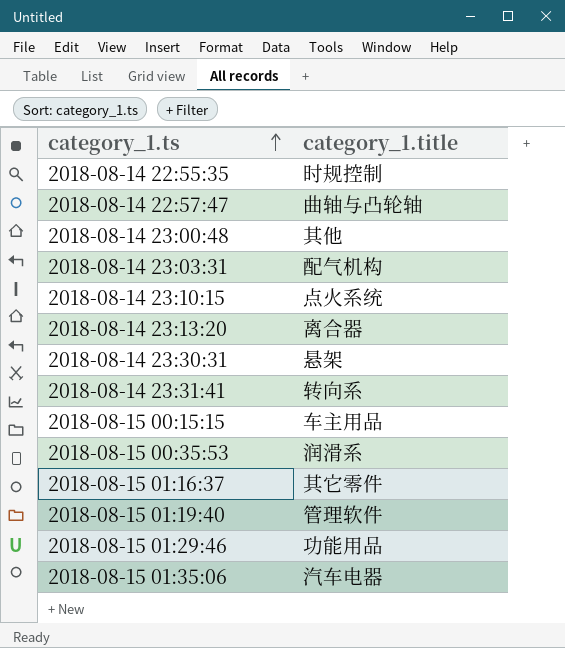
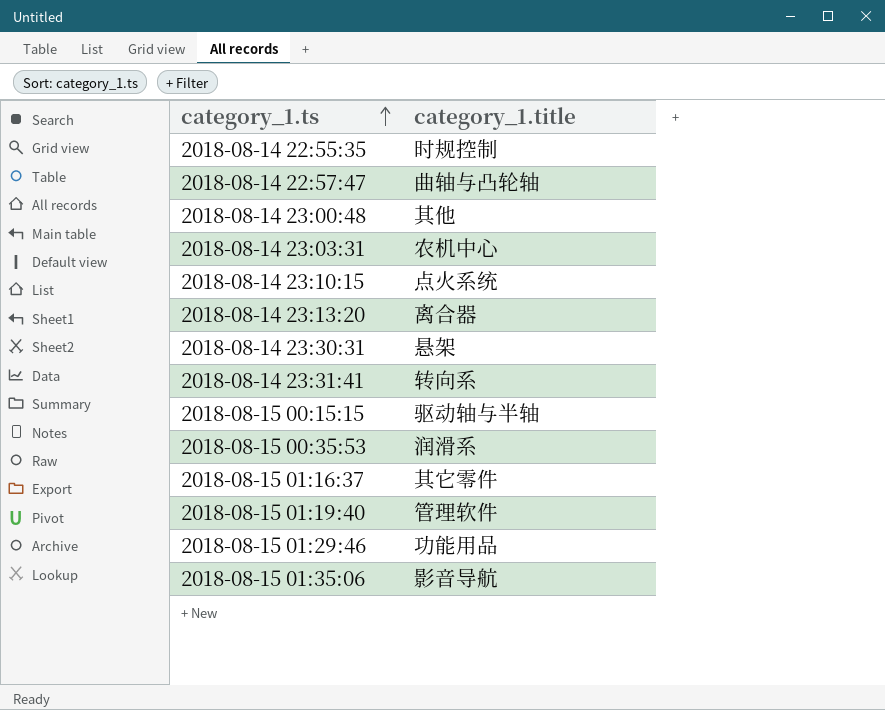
2018-08-14 23:03:31 | category_1.title: 配气机构 -> 农机中心
2018-08-15 00:15:15 | category_1.title: 车主用品 -> 驱动轴与半轴
2018-08-15 01:35:06 | category_1.title: 汽车电器 -> 影音导航

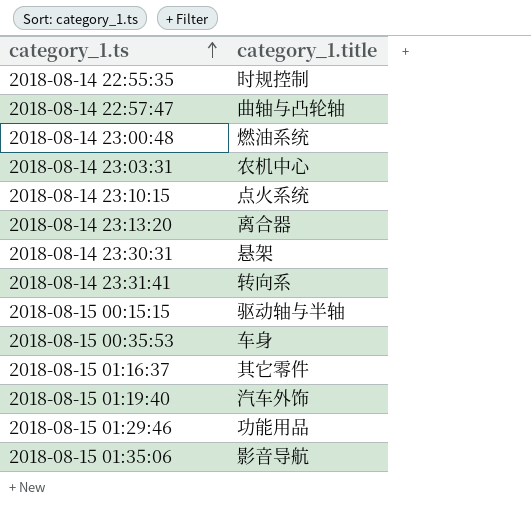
2018-08-14 23:00:48 | category_1.title: 其他 -> 燃油系统
2018-08-15 00:35:53 | category_1.title: 润滑系 -> 车身
2018-08-15 01:19:40 | category_1.title: 管理软件 -> 汽车外饰

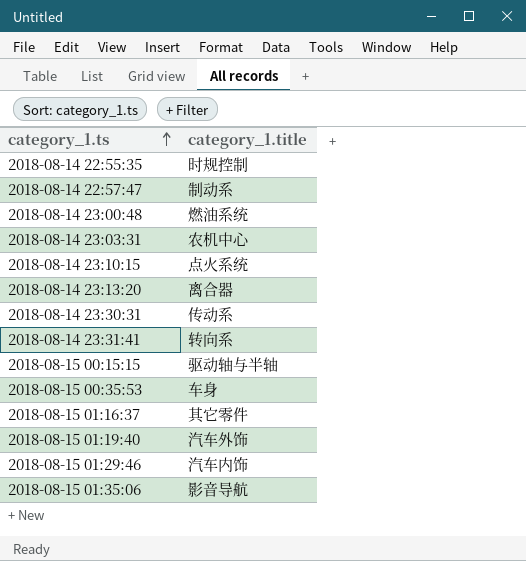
2018-08-14 22:57:47 | category_1.title: 曲轴与凸轮轴 -> 制动系
2018-08-14 23:30:31 | category_1.title: 悬架 -> 传动系
2018-08-15 01:29:46 | category_1.title: 功能用品 -> 汽车内饰

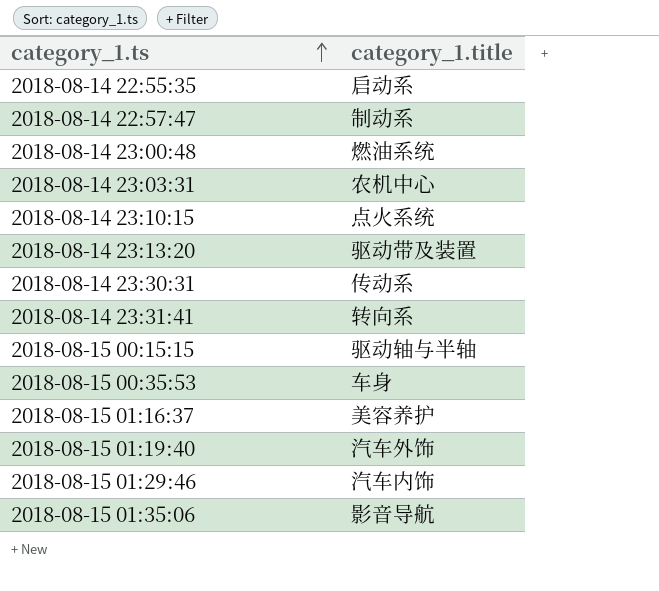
2018-08-14 22:55:35 | category_1.title: 时规控制 -> 启动系
2018-08-14 23:13:20 | category_1.title: 离合器 -> 驱动带及装置
2018-08-15 01:16:37 | category_1.title: 其它零件 -> 美容养护

